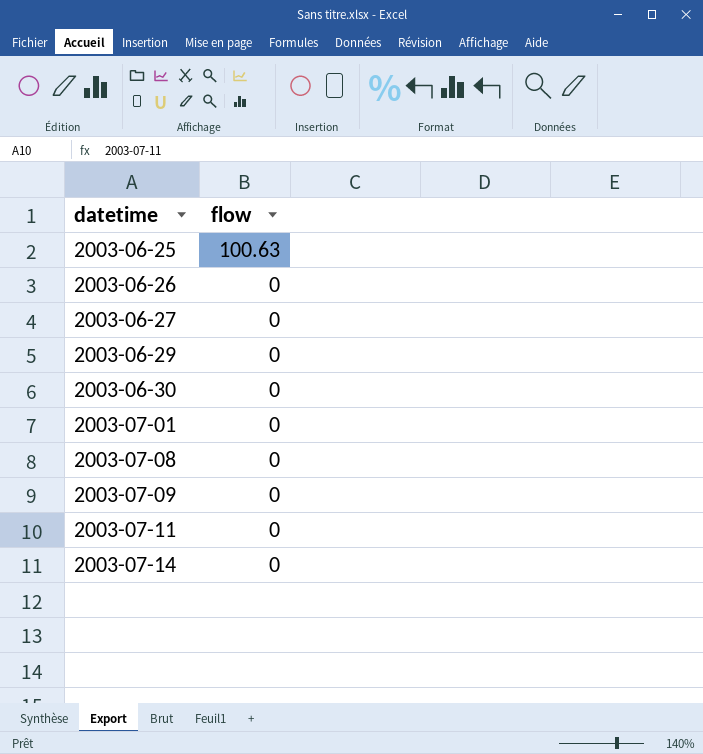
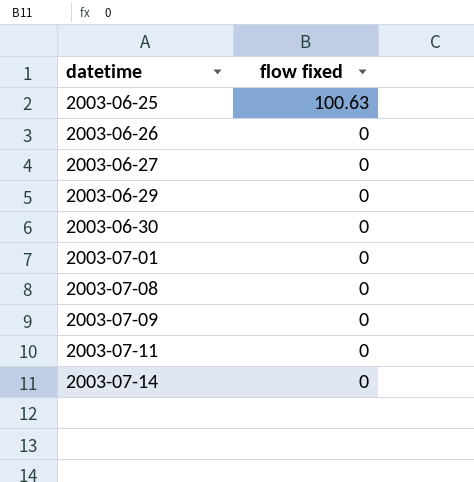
column name: flow -> flow fixed

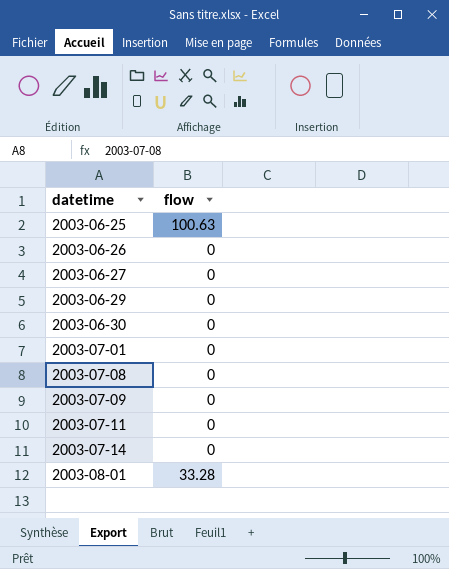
column name: flow fixed -> flow
row 2003-08-01: none -> 33.28

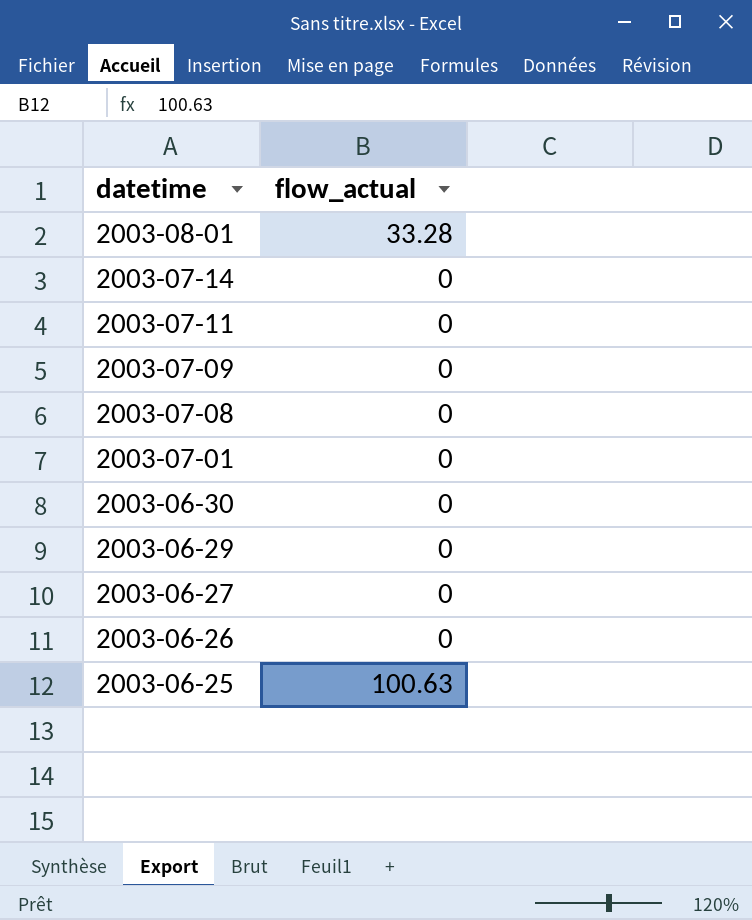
row order: datetime ascending -> datetime descending
column name: flow -> flow_actual

